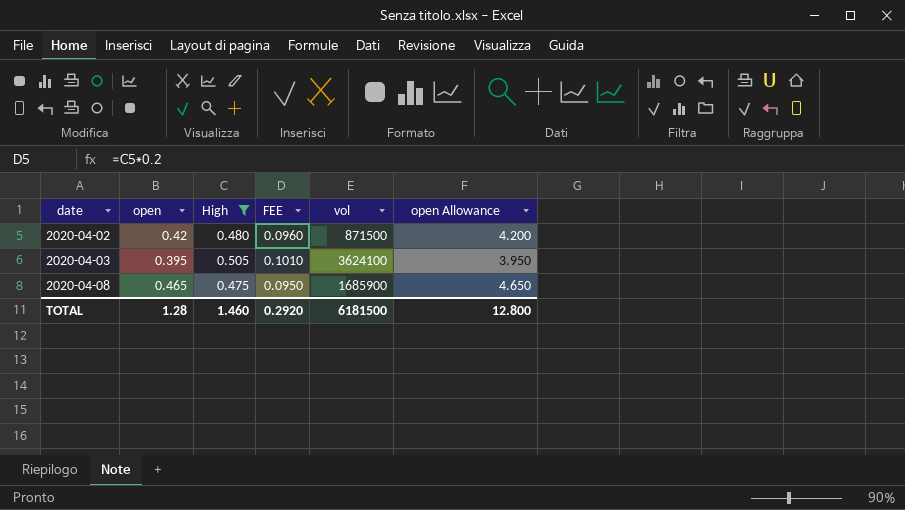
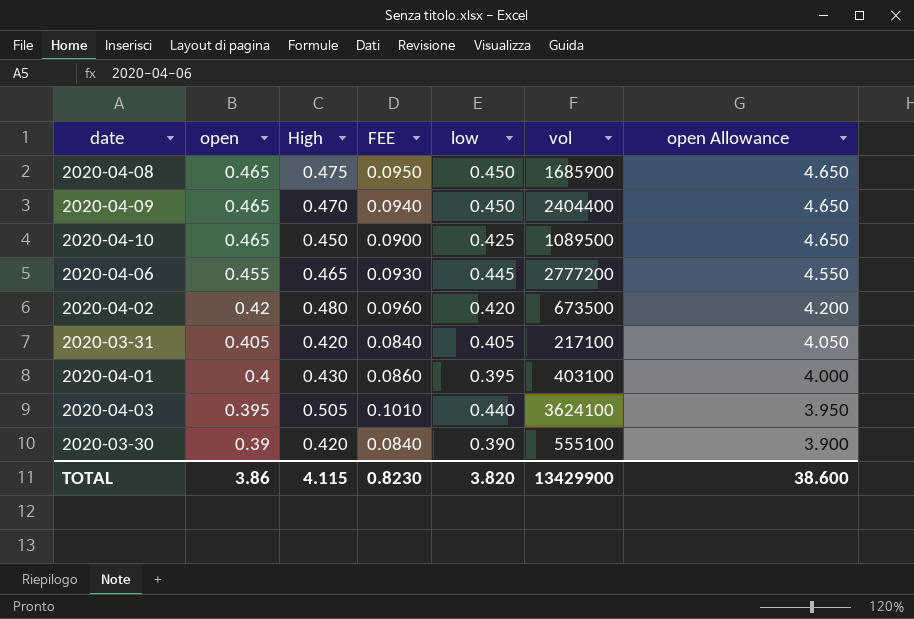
filter: High >= 0.475 -> none
row order: date ascending -> open descending
column low | position: none -> 5
2020-04-02 | vol: 871500 -> 673500
TOTAL | open: 1.28 -> 3.86
TOTAL | High: 1.460 -> 4.115
TOTAL | FEE: 0.2920 -> 0.8230
TOTAL | vol: 6181500 -> 13429900
TOTAL | open Allowance: 12.800 -> 38.600

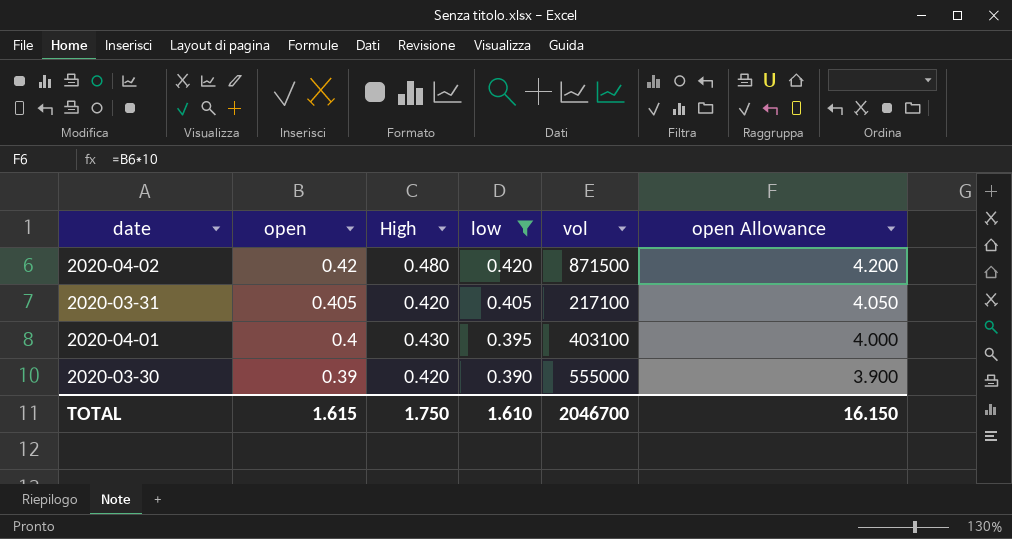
filter: none -> low <= 0.420
column FEE | formula: [High] * 0.2 -> none
2020-04-02 | vol: 673500 -> 871500
2020-03-30 | vol: 555100 -> 555000
TOTAL | open: 3.86 -> 1.615
TOTAL | High: 4.115 -> 1.750
TOTAL | low: 3.820 -> 1.610
TOTAL | vol: 13429900 -> 2046700
TOTAL | open Allowance: 38.600 -> 16.150

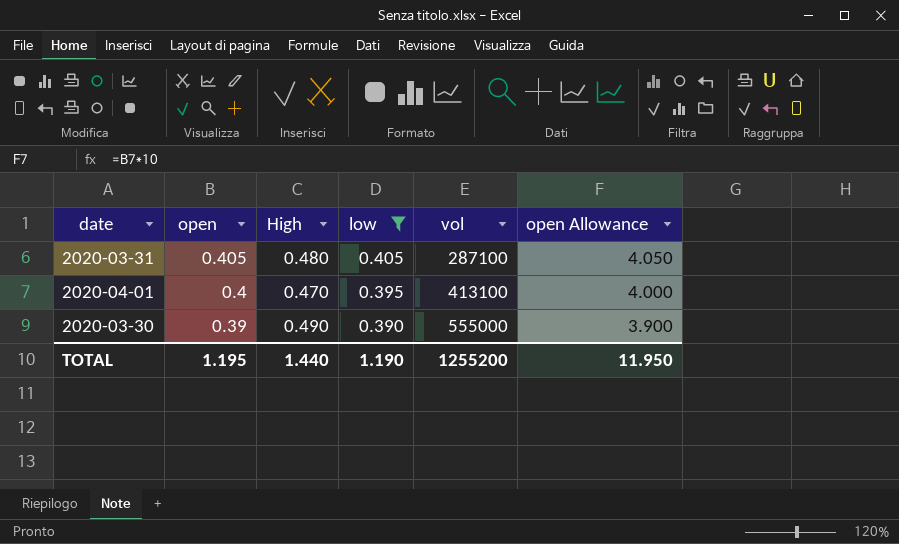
row 2020-04-02: 0.42 | 0.480 | 0.420 | 871500 | 4.200 -> none
2020-03-31 | High: 0.420 -> 0.480
2020-03-31 | vol: 217100 -> 287100
2020-04-01 | High: 0.430 -> 0.470
2020-04-01 | vol: 403100 -> 413100
2020-03-30 | High: 0.420 -> 0.490
TOTAL | open: 1.615 -> 1.195
TOTAL | High: 1.750 -> 1.440
TOTAL | low: 1.610 -> 1.190
TOTAL | vol: 2046700 -> 1255200
TOTAL | open Allowance: 16.150 -> 11.950

